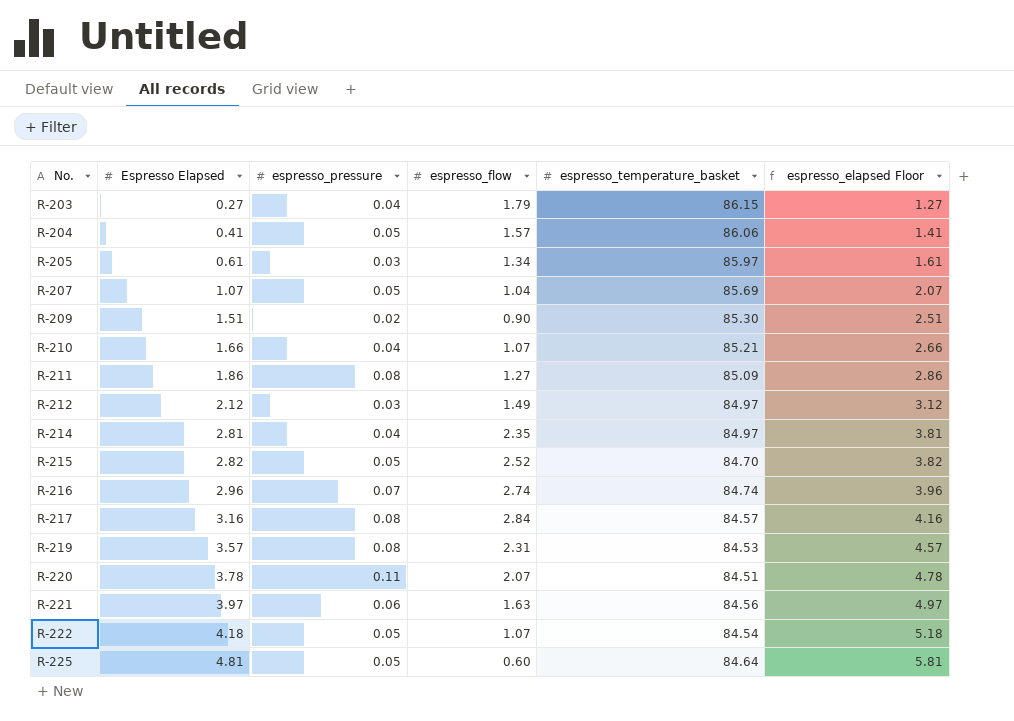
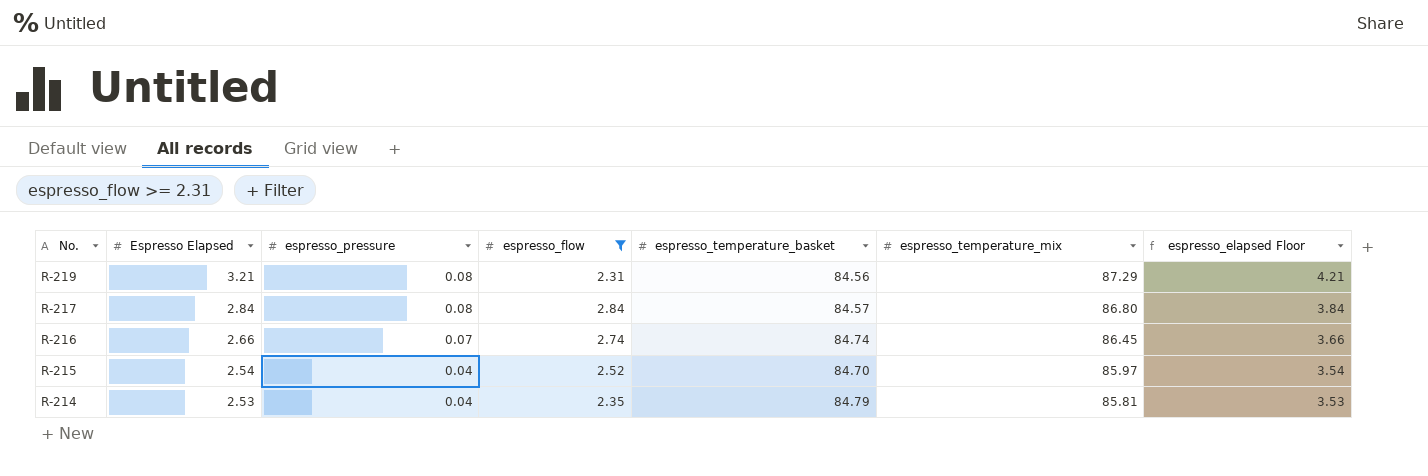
filter: none -> espresso_flow >= 2.31
row order: No. ascending -> No. descending
column espresso_temperature_mix | position: none -> 6
R-219 | Espresso Elapsed: 3.57 -> 3.21
R-219 | espresso_temperature_basket: 84.53 -> 84.56
R-219 | espresso_elapsed Floor: 4.57 -> 4.21
R-217 | Espresso Elapsed: 3.16 -> 2.84
R-217 | espresso_elapsed Floor: 4.16 -> 3.84
R-216 | Espresso Elapsed: 2.96 -> 2.66
R-216 | espresso_elapsed Floor: 3.96 -> 3.66
R-215 | Espresso Elapsed: 2.82 -> 2.54
R-215 | espresso_pressure: 0.05 -> 0.04
R-215 | espresso_elapsed Floor: 3.82 -> 3.54
R-214 | Espresso Elapsed: 2.81 -> 2.53
R-214 | espresso_temperature_basket: 84.97 -> 84.79
R-214 | espresso_elapsed Floor: 3.81 -> 3.53

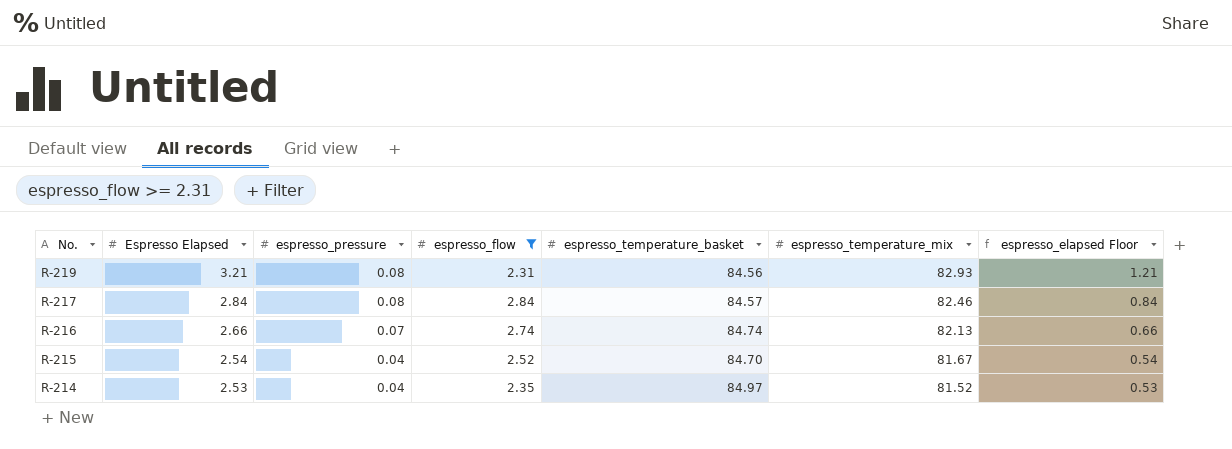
column espresso_elapsed Floor | formula: [Espresso Elapsed] + 1 -> [Espresso Elapsed] - 2
R-219 | espresso_temperature_mix: 87.29 -> 82.93
R-217 | espresso_temperature_mix: 86.80 -> 82.46
R-216 | espresso_temperature_mix: 86.45 -> 82.13
R-215 | espresso_temperature_mix: 85.97 -> 81.67
R-214 | espresso_temperature_basket: 84.79 -> 84.97
R-214 | espresso_temperature_mix: 85.81 -> 81.52

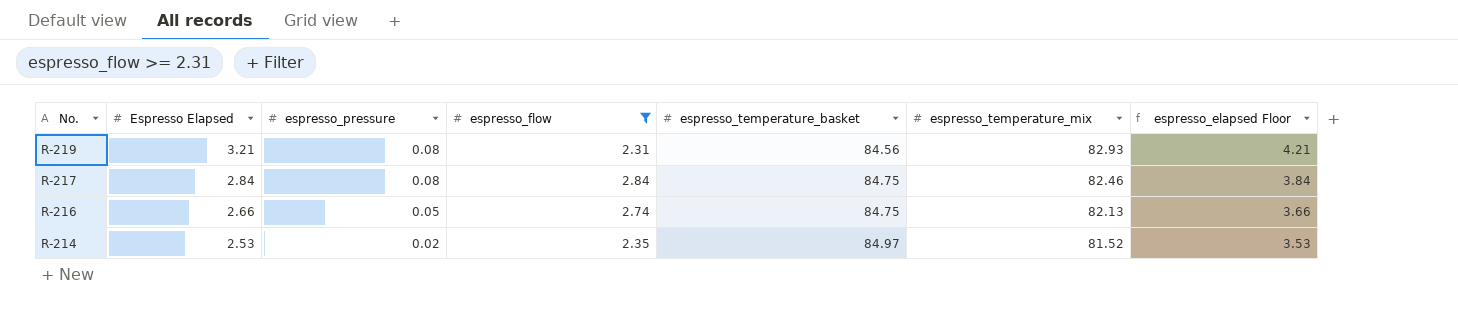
column espresso_elapsed Floor | formula: [Espresso Elapsed] - 2 -> [Espresso Elapsed] + 1
row R-215: 2.54 | 0.04 | 2.52 | 84.70 | 81.67 | 0.54 -> none
R-217 | espresso_temperature_basket: 84.57 -> 84.75
R-216 | espresso_pressure: 0.07 -> 0.05
R-216 | espresso_temperature_basket: 84.74 -> 84.75
R-214 | espresso_pressure: 0.04 -> 0.02

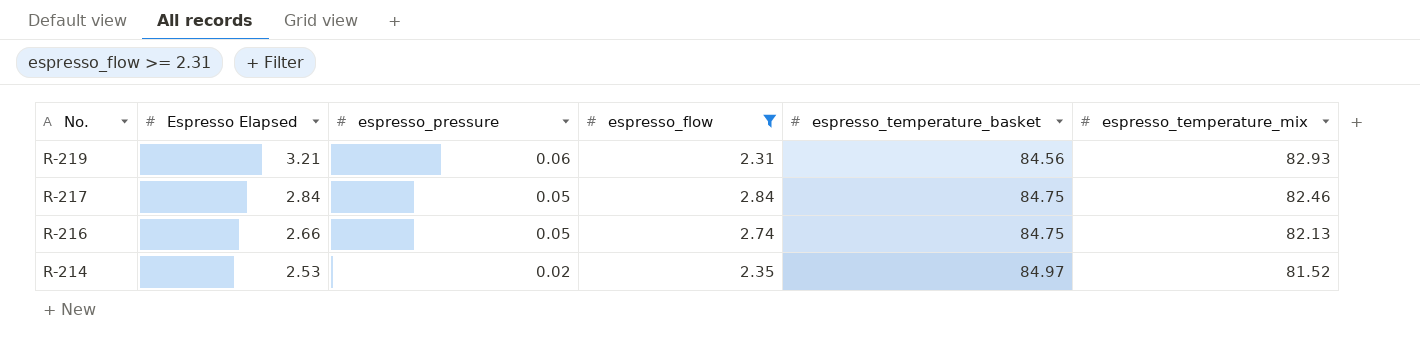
column espresso_elapsed Floor | formula: [Espresso Elapsed] + 1 -> none
R-219 | espresso_pressure: 0.08 -> 0.06
R-217 | espresso_pressure: 0.08 -> 0.05

